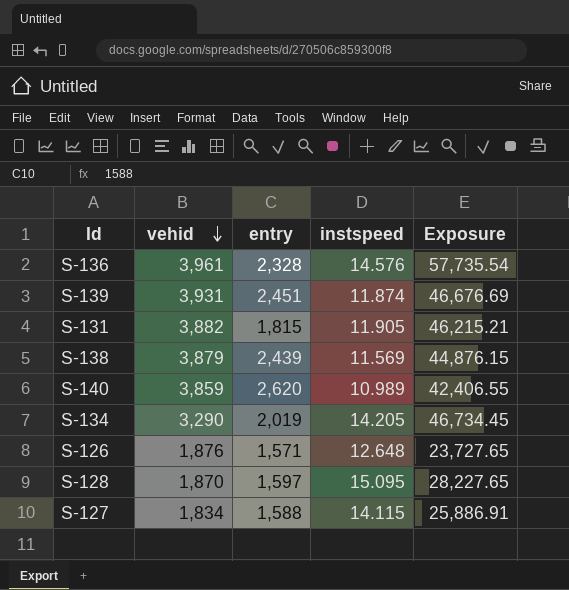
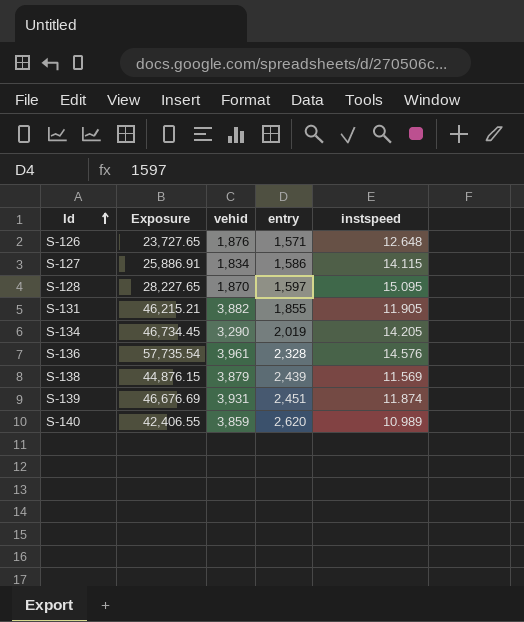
row order: vehid descending -> Id ascending
column Exposure | position: 5 -> 2
S-127 | entry: 1,588 -> 1,586
S-131 | entry: 1,815 -> 1,855

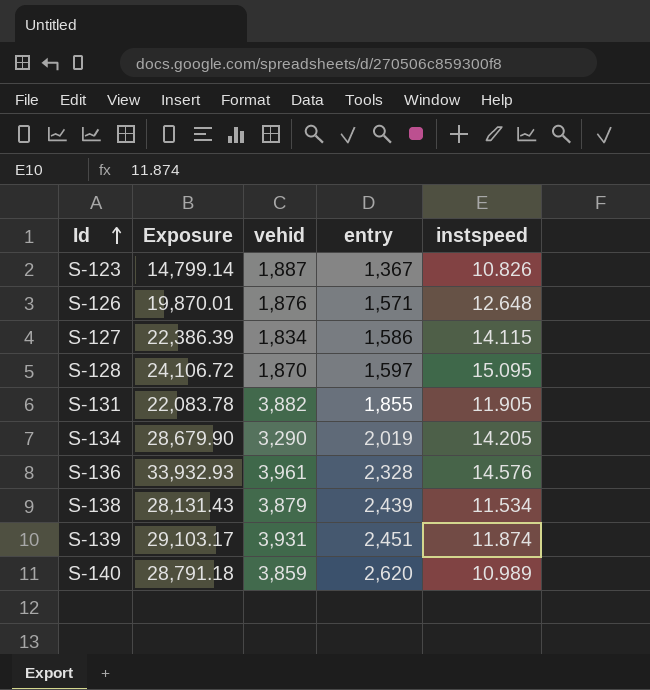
column Exposure | formula: [vehid] * [instspeed] -> [entry] * [instspeed]
row S-123: none -> 14,799.14 | 1,887 | 1,367 | 10.826
S-138 | instspeed: 11.569 -> 11.534

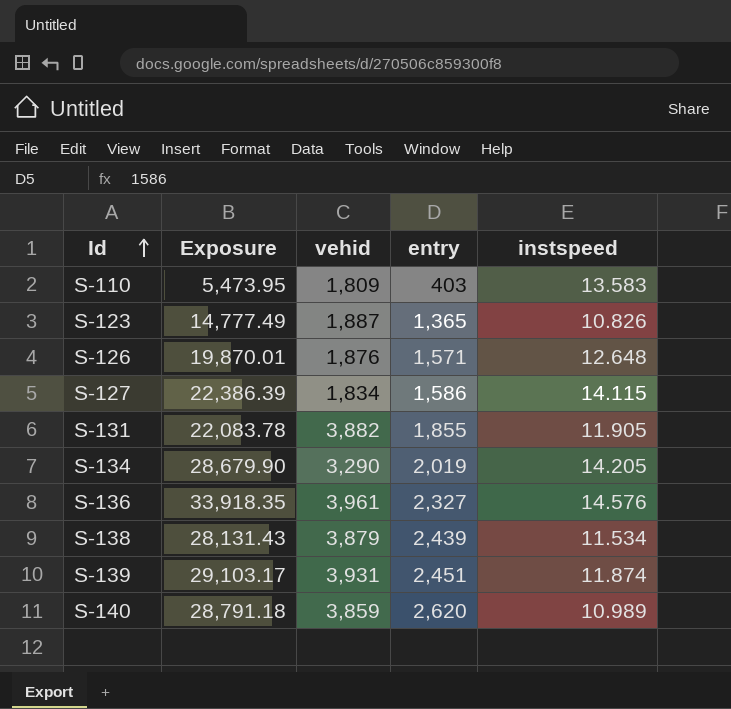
row S-128: 24,106.72 | 1,870 | 1,597 | 15.095 -> none
row S-110: none -> 5,473.95 | 1,809 | 403 | 13.583
S-123 | Exposure: 14,799.14 -> 14,777.49
S-123 | entry: 1,367 -> 1,365
S-136 | Exposure: 33,932.93 -> 33,918.35
S-136 | entry: 2,328 -> 2,327

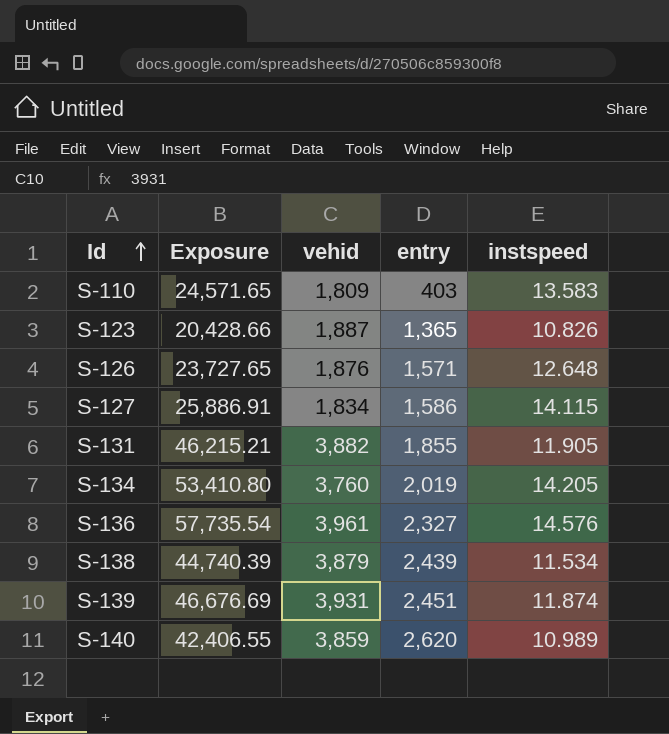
column Exposure | formula: [entry] * [instspeed] -> [vehid] * [instspeed]
S-134 | vehid: 3,290 -> 3,760

